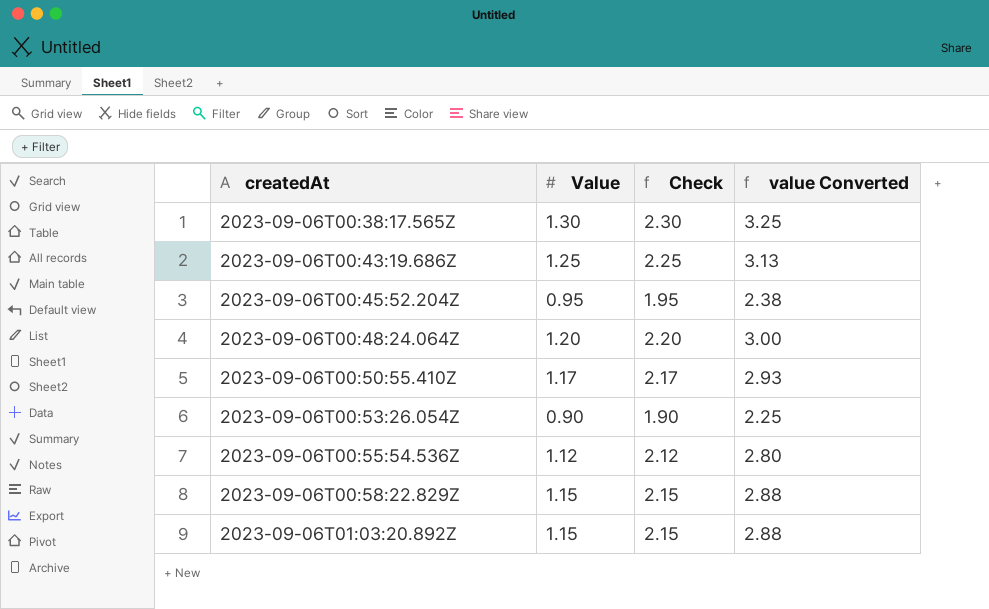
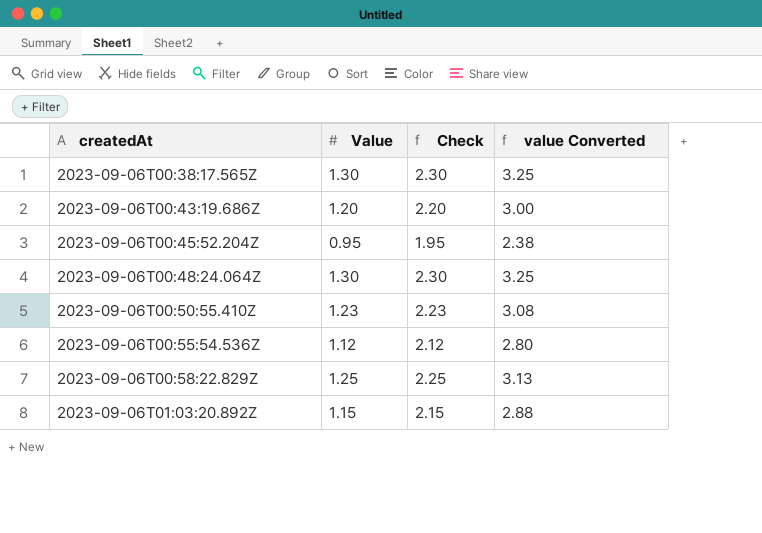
row 2023-09-06T00:53:26.054Z: 0.90 | 1.90 | 2.25 -> none
2023-09-06T00:43:19.686Z | Value: 1.25 -> 1.20
2023-09-06T00:43:19.686Z | Check: 2.25 -> 2.20
2023-09-06T00:43:19.686Z | value Converted: 3.13 -> 3.00
2023-09-06T00:48:24.064Z | Value: 1.20 -> 1.30
2023-09-06T00:48:24.064Z | Check: 2.20 -> 2.30
2023-09-06T00:48:24.064Z | value Converted: 3.00 -> 3.25
2023-09-06T00:50:55.410Z | Value: 1.17 -> 1.23
2023-09-06T00:50:55.410Z | Check: 2.17 -> 2.23
2023-09-06T00:50:55.410Z | value Converted: 2.93 -> 3.08
2023-09-06T00:58:22.829Z | Value: 1.15 -> 1.25
2023-09-06T00:58:22.829Z | Check: 2.15 -> 2.25
2023-09-06T00:58:22.829Z | value Converted: 2.88 -> 3.13

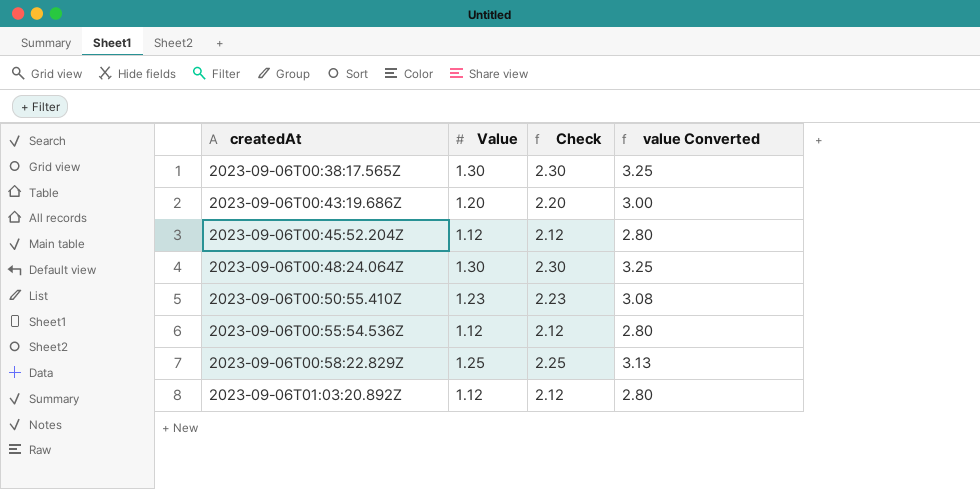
2023-09-06T00:45:52.204Z | Value: 0.95 -> 1.12
2023-09-06T00:45:52.204Z | Check: 1.95 -> 2.12
2023-09-06T00:45:52.204Z | value Converted: 2.38 -> 2.80
2023-09-06T01:03:20.892Z | Value: 1.15 -> 1.12
2023-09-06T01:03:20.892Z | Check: 2.15 -> 2.12
2023-09-06T01:03:20.892Z | value Converted: 2.88 -> 2.80

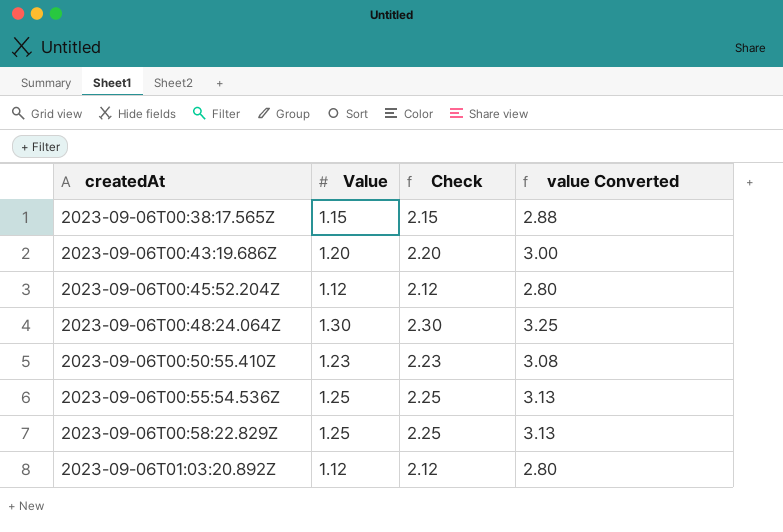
2023-09-06T00:38:17.565Z | Value: 1.30 -> 1.15
2023-09-06T00:38:17.565Z | Check: 2.30 -> 2.15
2023-09-06T00:38:17.565Z | value Converted: 3.25 -> 2.88
2023-09-06T00:55:54.536Z | Value: 1.12 -> 1.25
2023-09-06T00:55:54.536Z | Check: 2.12 -> 2.25
2023-09-06T00:55:54.536Z | value Converted: 2.80 -> 3.13

